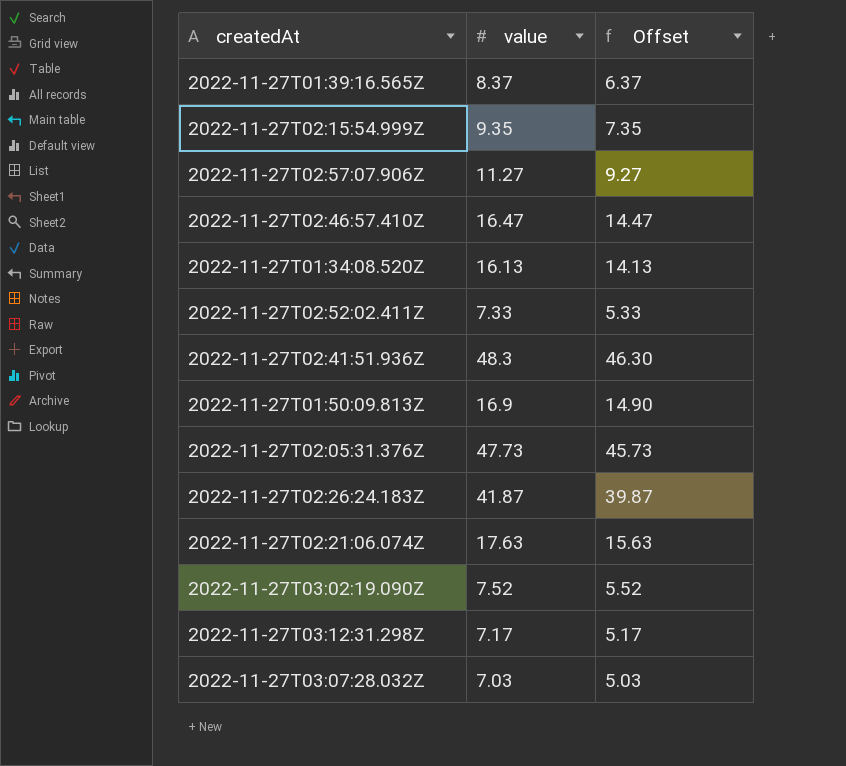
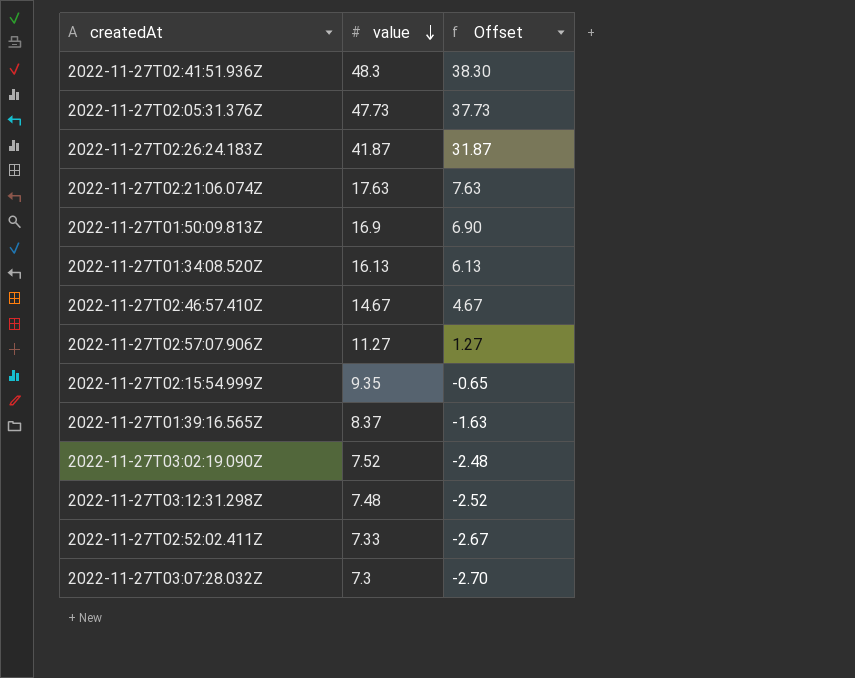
row order: none -> value descending
column Offset | formula: [value] - 2 -> [value] - 10
2022-11-27T02:46:57.410Z | value: 16.47 -> 14.67
2022-11-27T03:12:31.298Z | value: 7.17 -> 7.48
2022-11-27T03:07:28.032Z | value: 7.03 -> 7.3

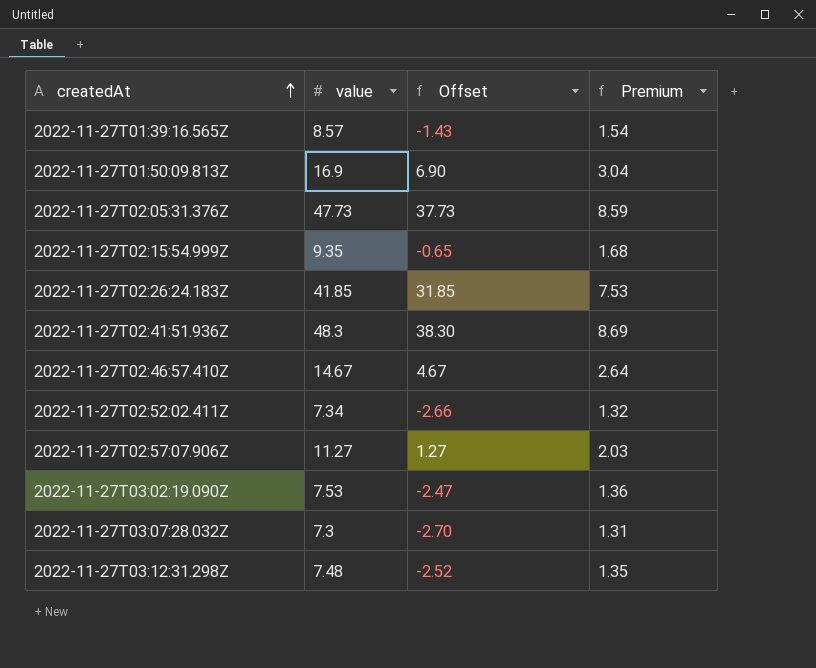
row order: value descending -> createdAt ascending
column Premium | formula: none -> [value] * 0.18
row 2022-11-27T02:21:06.074Z: 17.63 | 7.63 -> none
row 2022-11-27T01:34:08.520Z: 16.13 | 6.13 -> none
2022-11-27T01:39:16.565Z | value: 8.37 -> 8.57
2022-11-27T01:39:16.565Z | Offset: -1.63 -> -1.43
2022-11-27T02:26:24.183Z | value: 41.87 -> 41.85
2022-11-27T02:26:24.183Z | Offset: 31.87 -> 31.85
2022-11-27T02:52:02.411Z | value: 7.33 -> 7.34
2022-11-27T02:52:02.411Z | Offset: -2.67 -> -2.66
2022-11-27T03:02:19.090Z | value: 7.52 -> 7.53
2022-11-27T03:02:19.090Z | Offset: -2.48 -> -2.47

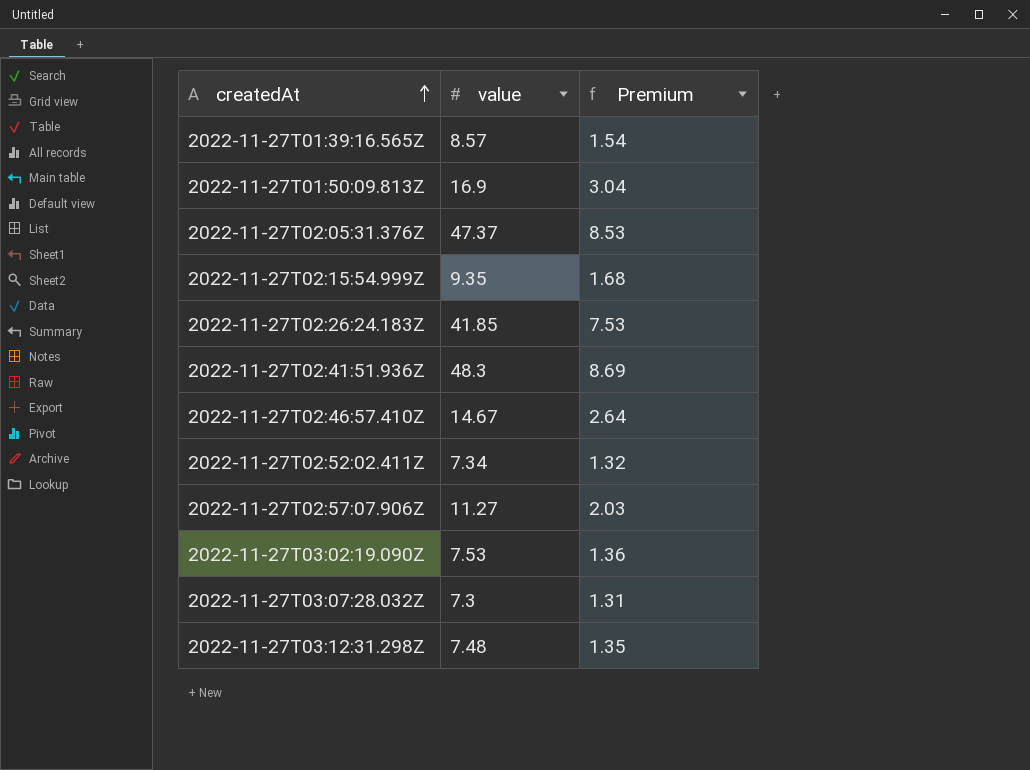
column Offset | formula: [value] - 10 -> none
2022-11-27T02:05:31.376Z | value: 47.73 -> 47.37
2022-11-27T02:05:31.376Z | Premium: 8.59 -> 8.53

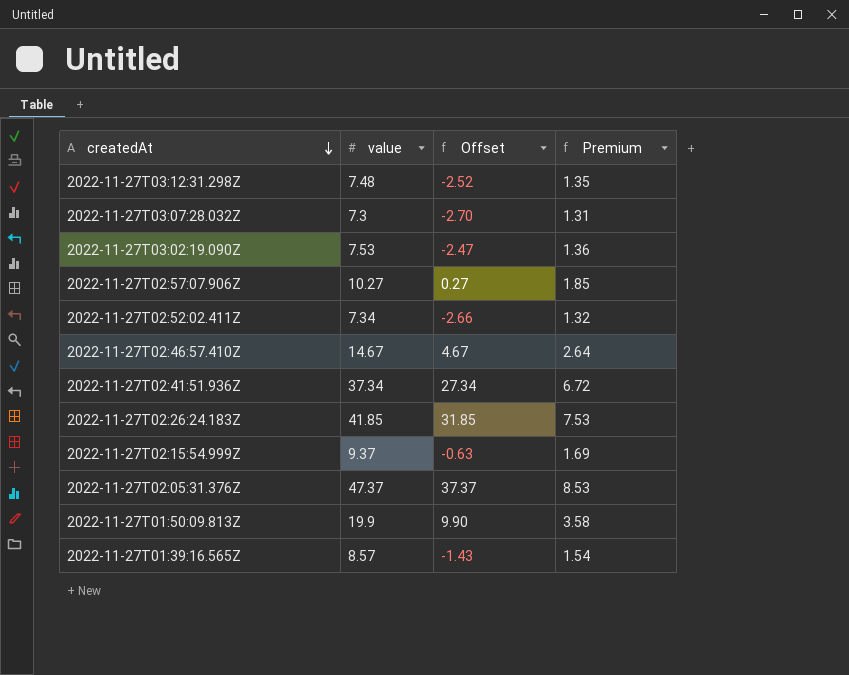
row order: createdAt ascending -> createdAt descending
column Offset | formula: none -> [value] - 10
2022-11-27T02:57:07.906Z | value: 11.27 -> 10.27
2022-11-27T02:57:07.906Z | Premium: 2.03 -> 1.85
2022-11-27T02:41:51.936Z | value: 48.3 -> 37.34
2022-11-27T02:41:51.936Z | Premium: 8.69 -> 6.72
2022-11-27T02:15:54.999Z | value: 9.35 -> 9.37
2022-11-27T02:15:54.999Z | Premium: 1.68 -> 1.69
2022-11-27T01:50:09.813Z | value: 16.9 -> 19.9
2022-11-27T01:50:09.813Z | Premium: 3.04 -> 3.58

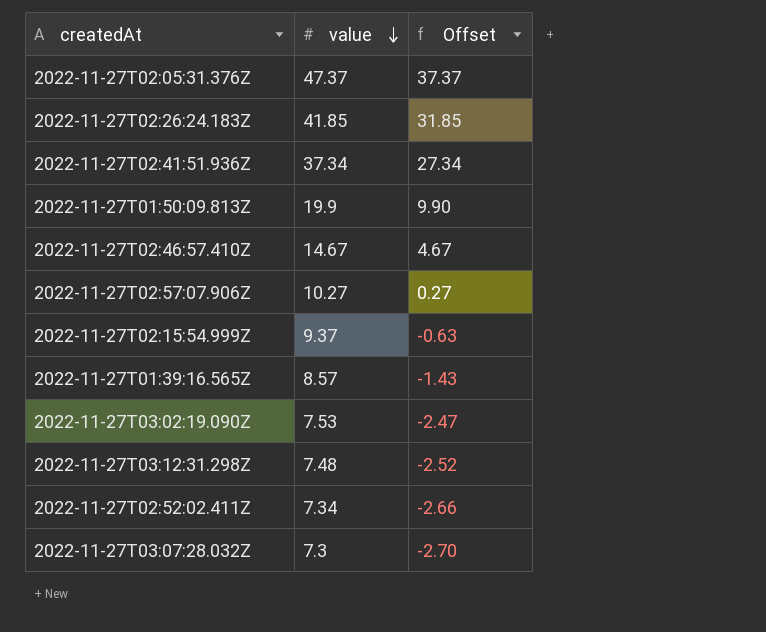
row order: createdAt descending -> value descending
column Premium | formula: [value] * 0.18 -> none

